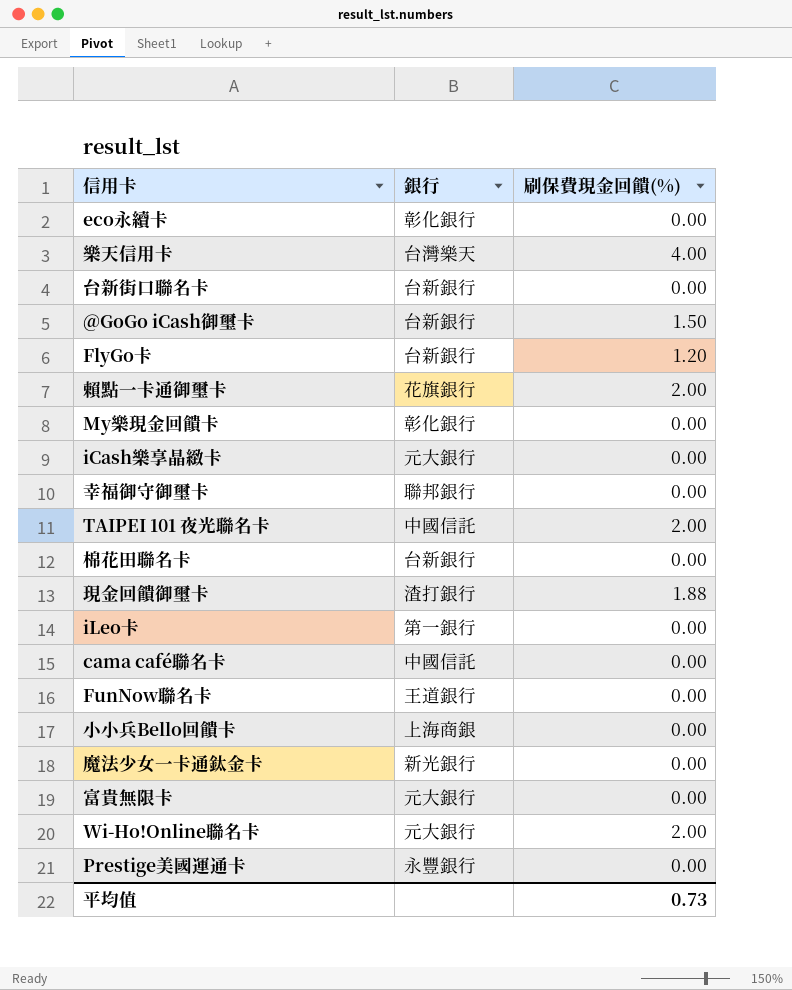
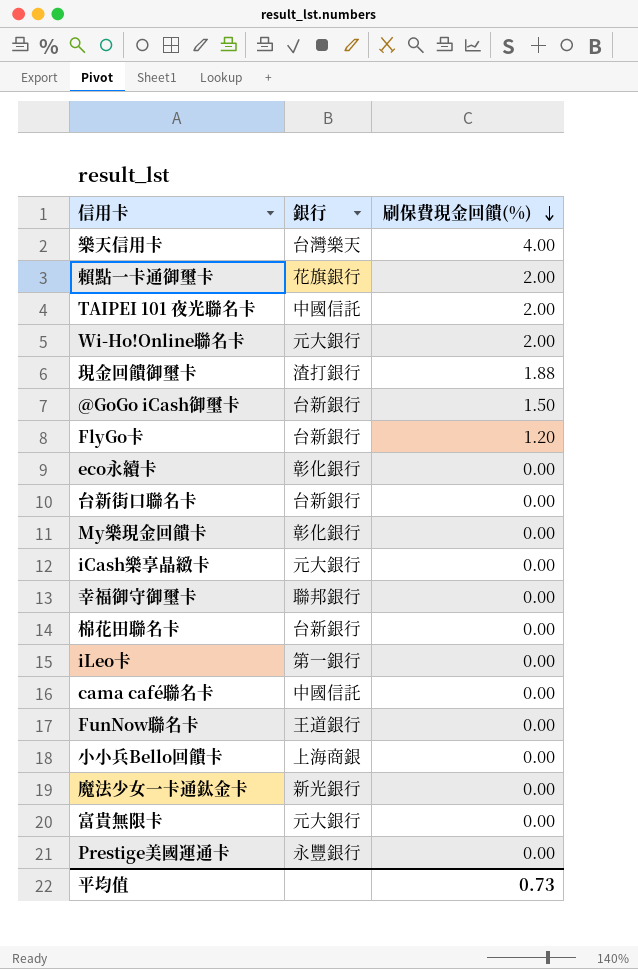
row order: none -> 刷保費現金回饋(%) descending

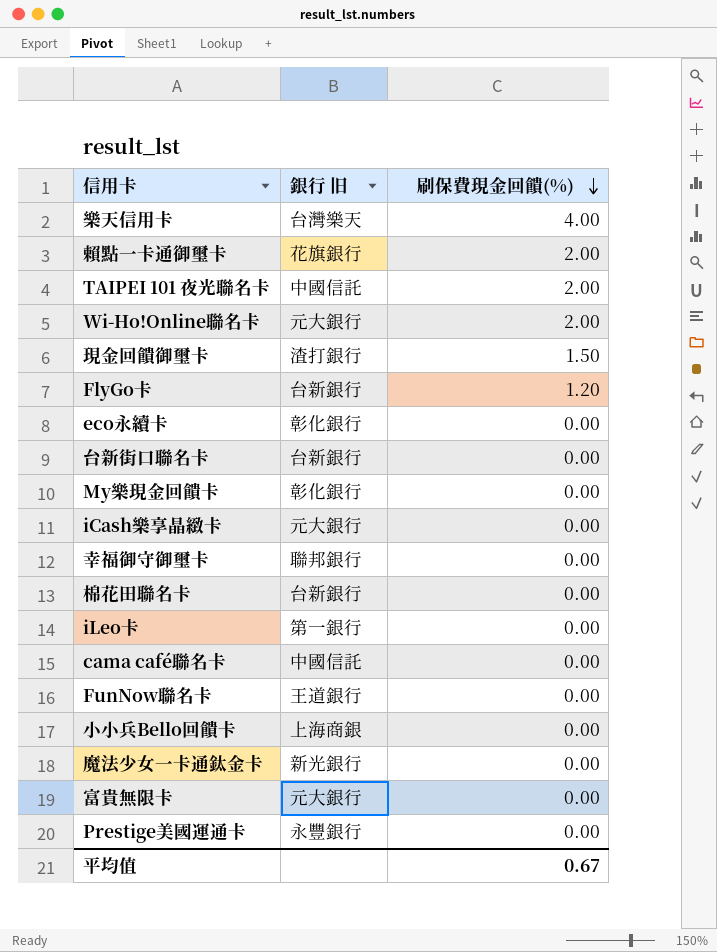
column name: 銀行 -> 銀行 旧
row @GoGo iCash御璽卡: 台新銀行 | 1.50 -> none
現金回饋御璽卡 | 刷保費現金回饋(%): 1.88 -> 1.50
平均值 | 刷保費現金回饋(%): 0.73 -> 0.67

